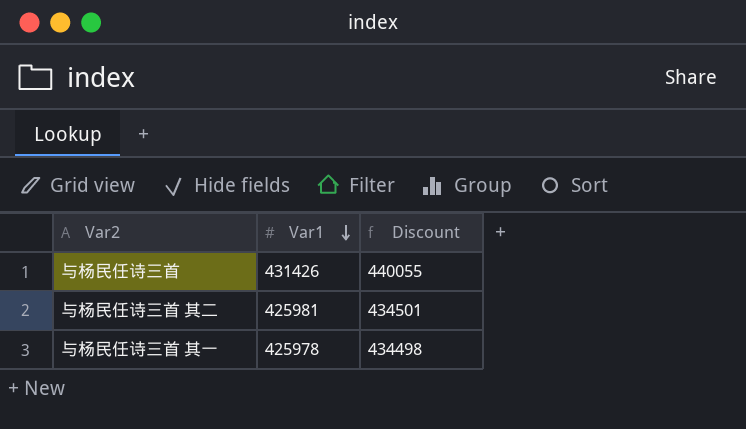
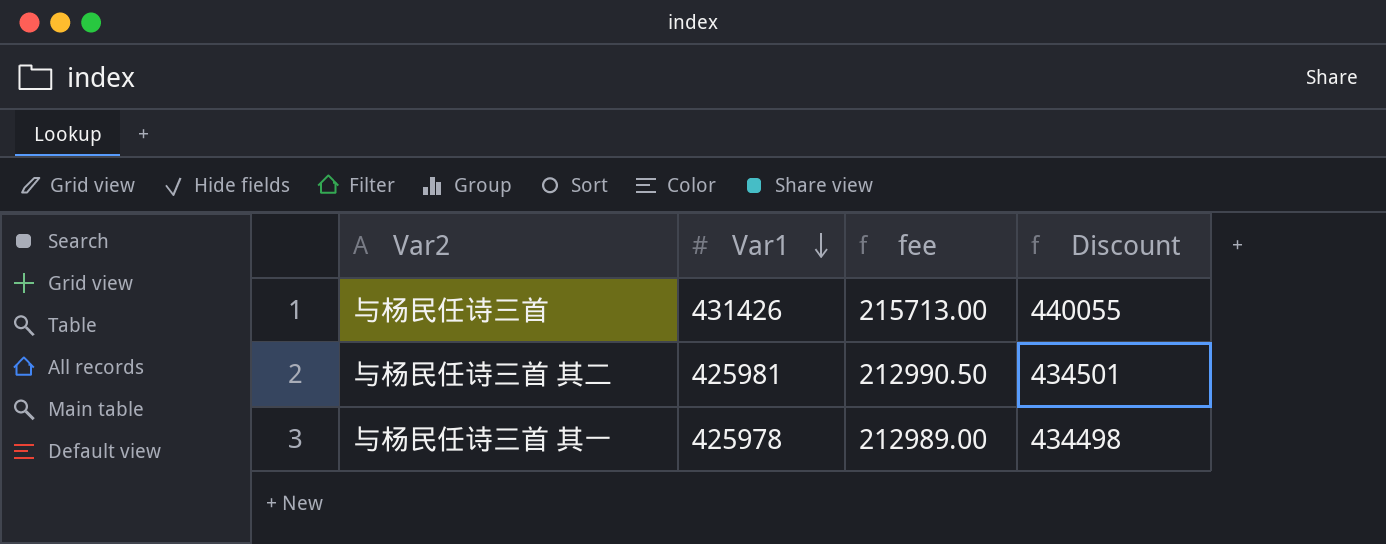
column fee | formula: none -> [Var1] * 0.5

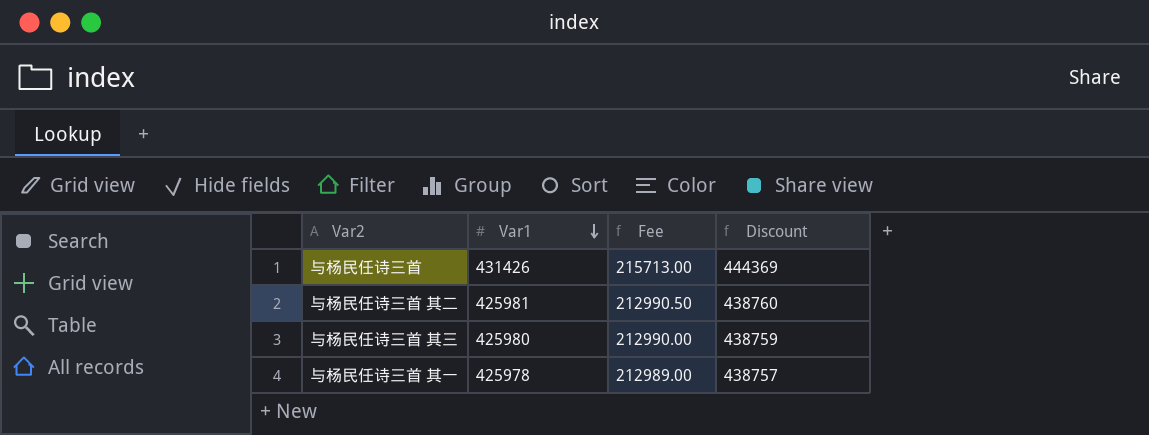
column name: fee -> Fee
column Discount | formula: [Var1] * 1.02 -> [Var1] * 1.03
row 与杨民任诗三首 其三: none -> 425980 | 212990.00 | 438759

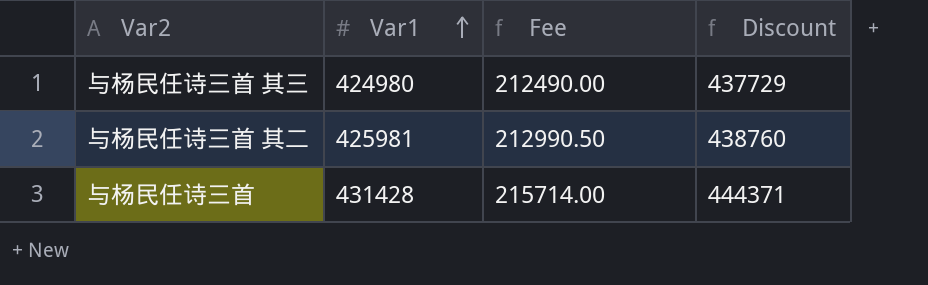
row order: Var1 descending -> Var1 ascending
row 与杨民任诗三首 其一: 425978 | 212989.00 | 438757 -> none
与杨民任诗三首 其三 | Var1: 425980 -> 424980
与杨民任诗三首 其三 | Fee: 212990.00 -> 212490.00
与杨民任诗三首 其三 | Discount: 438759 -> 437729
与杨民任诗三首 | Var1: 431426 -> 431428
与杨民任诗三首 | Fee: 215713.00 -> 215714.00
与杨民任诗三首 | Discount: 444369 -> 444371

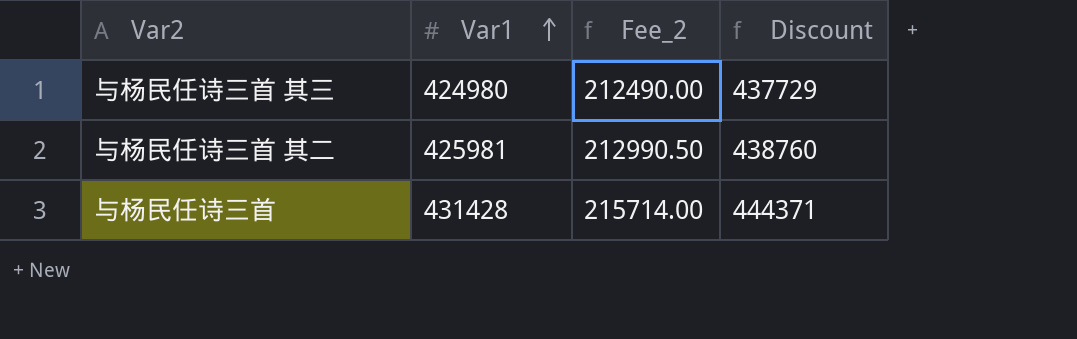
column name: Fee -> Fee_2

